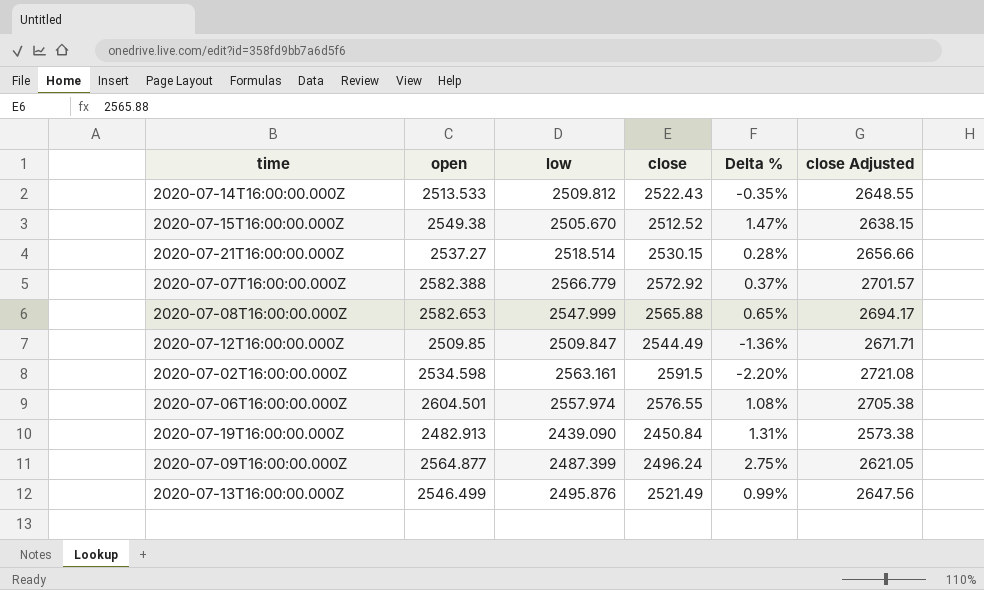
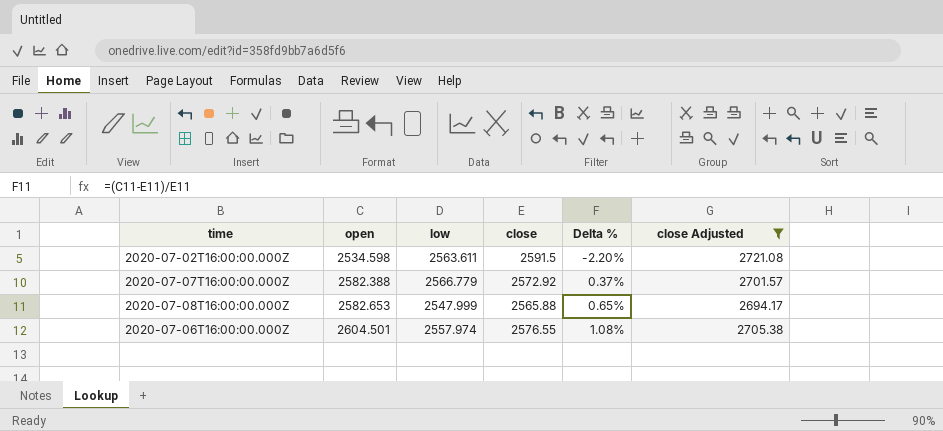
filter: none -> close Adjusted >= 2694.17
row order: none -> open ascending
2020-07-02T16:00:00.000Z | low: 2563.161 -> 2563.611

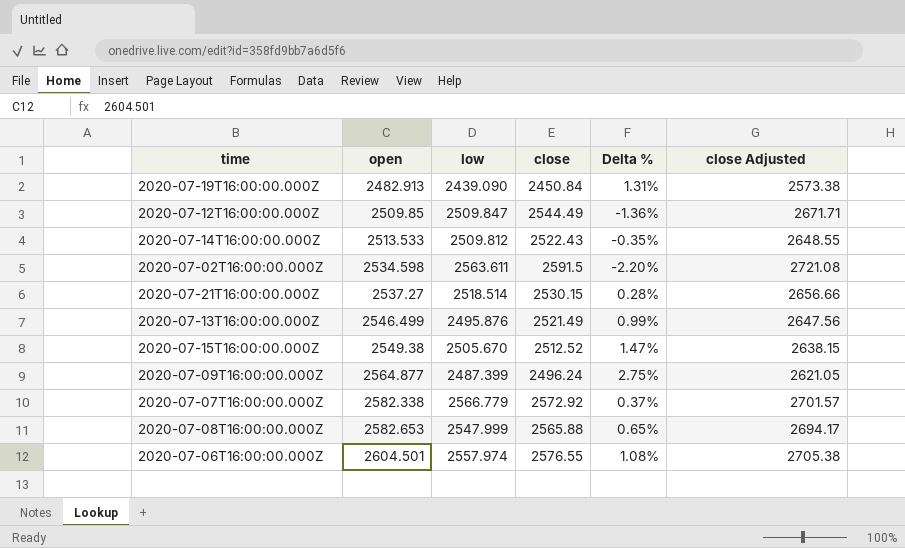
filter: close Adjusted >= 2694.17 -> none
2020-07-07T16:00:00.000Z | open: 2582.388 -> 2582.338

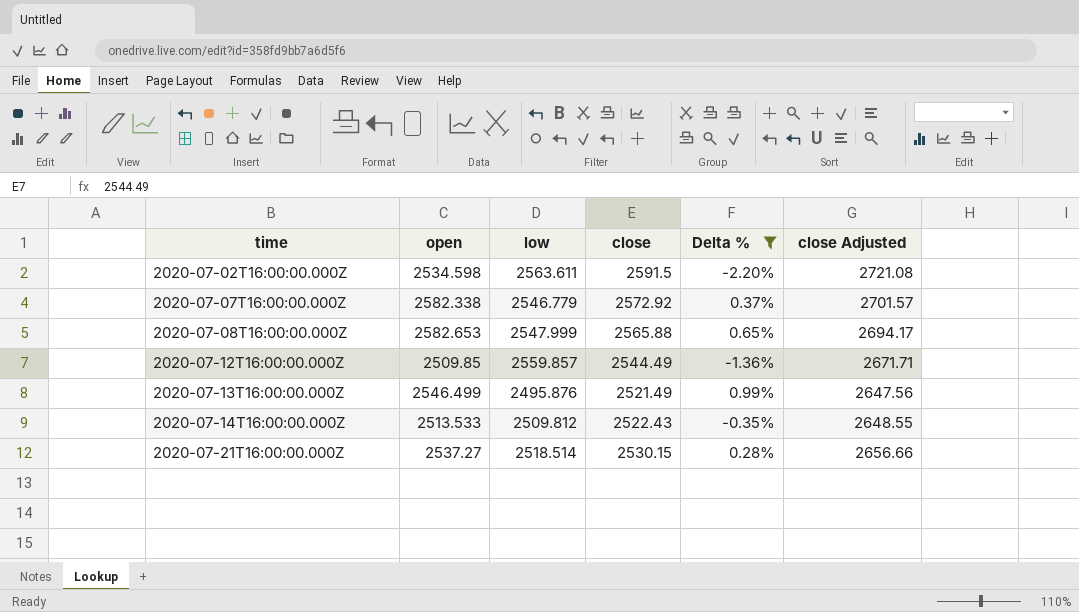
filter: none -> Delta % <= 0.99%
row order: open ascending -> time ascending
2020-07-07T16:00:00.000Z | low: 2566.779 -> 2546.779
2020-07-12T16:00:00.000Z | low: 2509.847 -> 2559.857

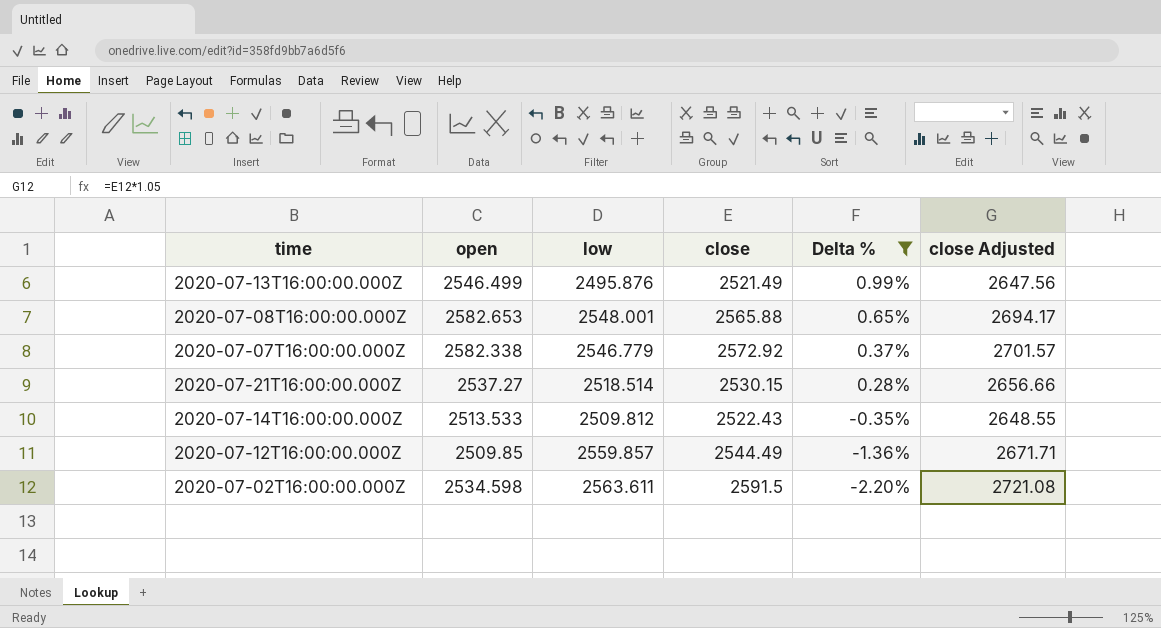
row order: time ascending -> Delta % descending
2020-07-08T16:00:00.000Z | low: 2547.999 -> 2548.001

